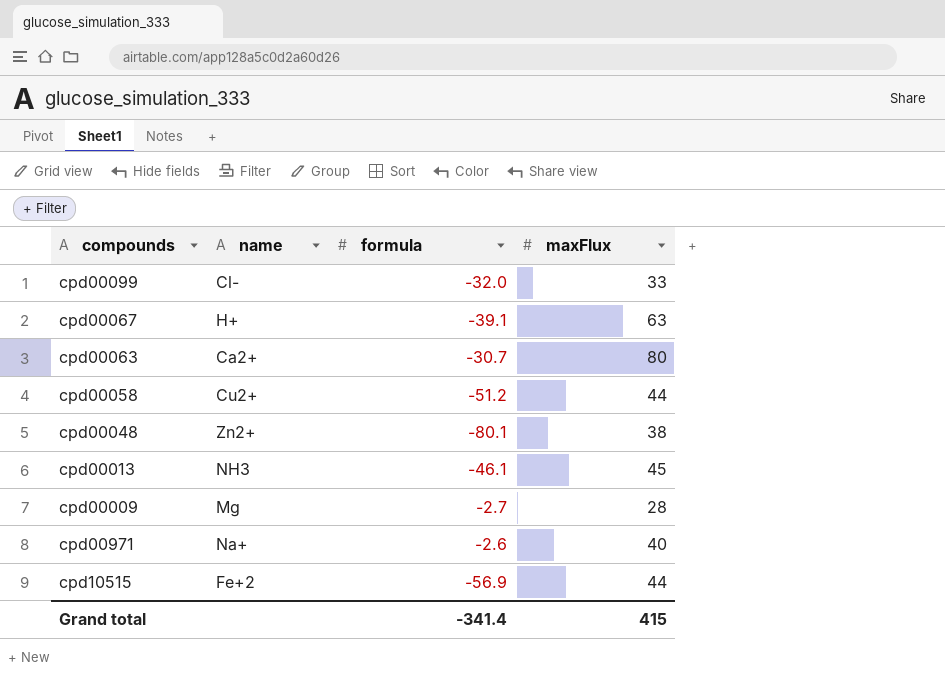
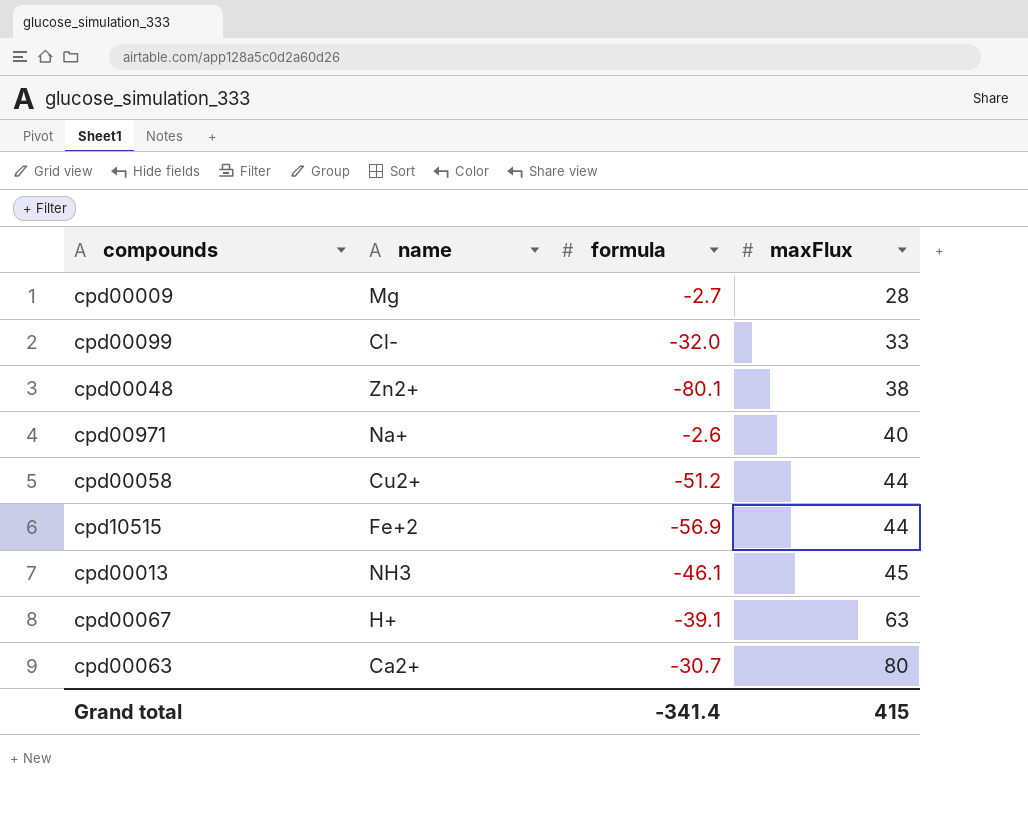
row order: none -> maxFlux ascending

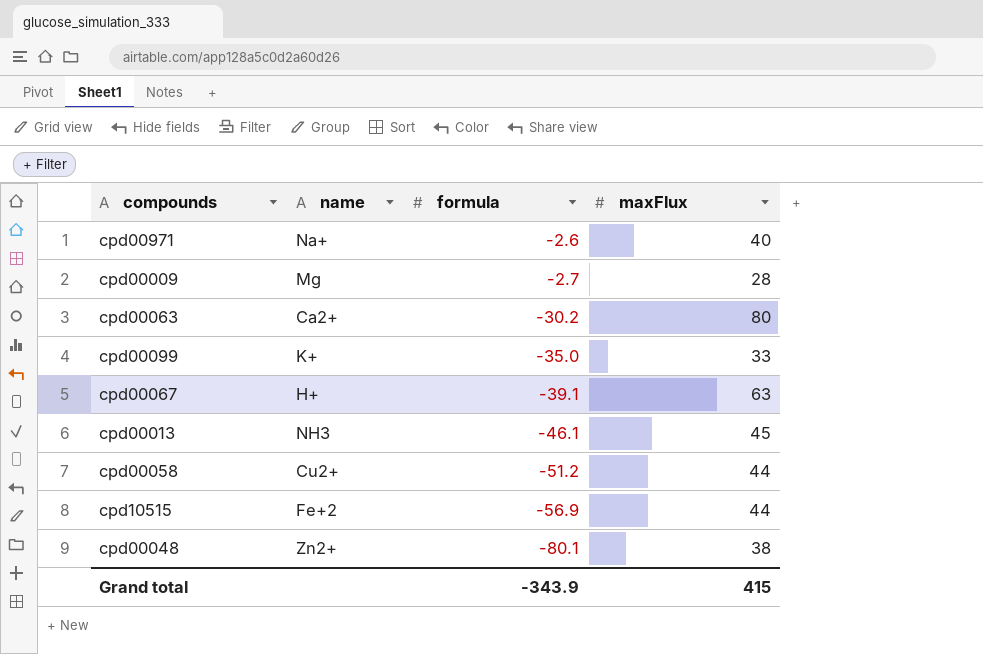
row order: maxFlux ascending -> formula descending
cpd00063 | formula: -30.7 -> -30.2
cpd00099 | name: Cl- -> K+
cpd00099 | formula: -32.0 -> -35.0
Grand total | formula: -341.4 -> -343.9

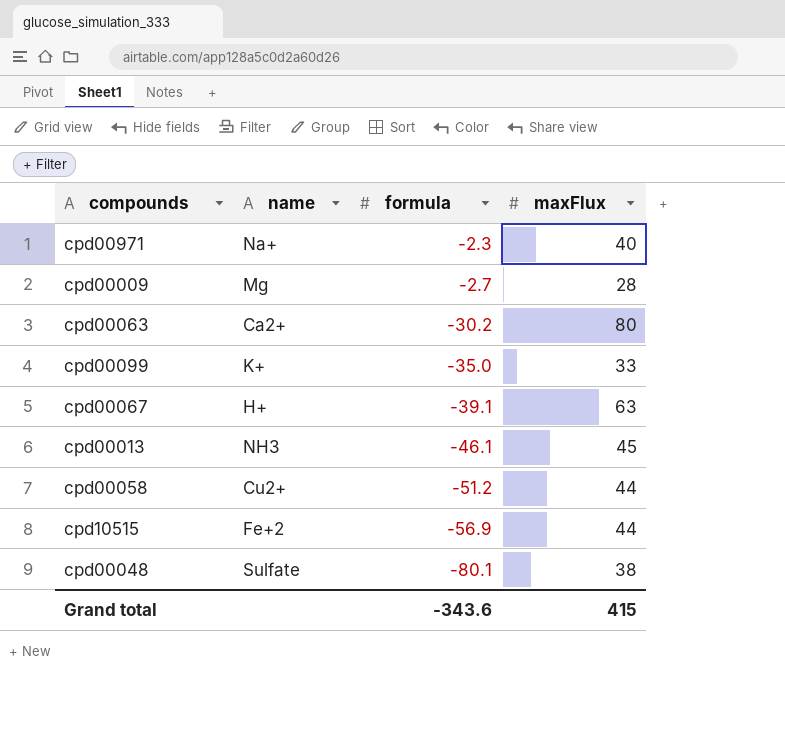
cpd00971 | formula: -2.6 -> -2.3
cpd00048 | name: Zn2+ -> Sulfate
Grand total | formula: -343.9 -> -343.6

